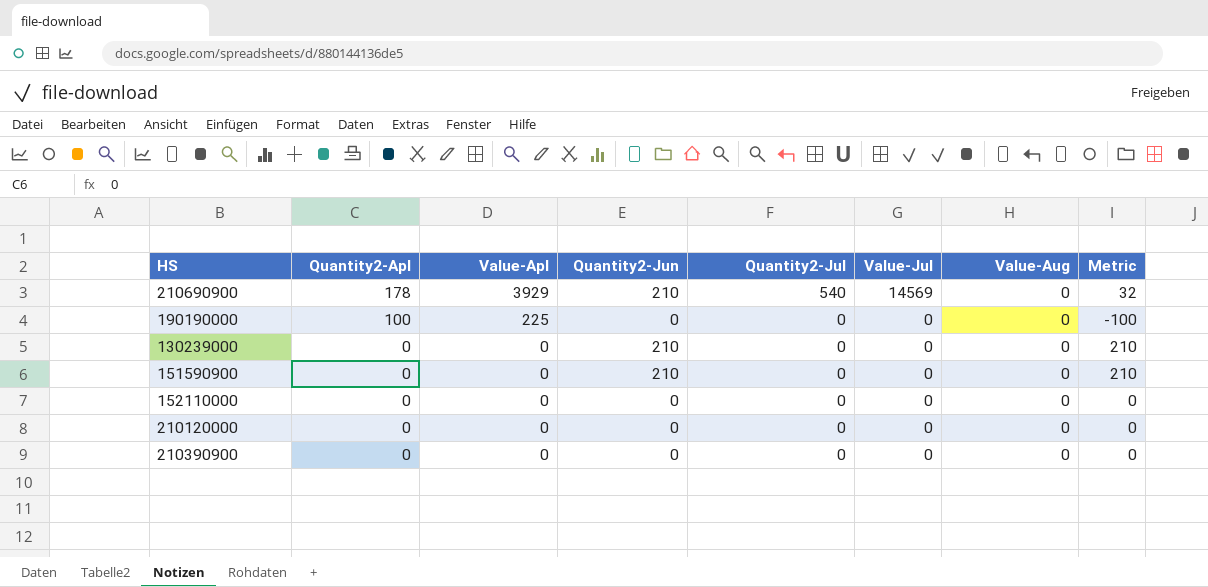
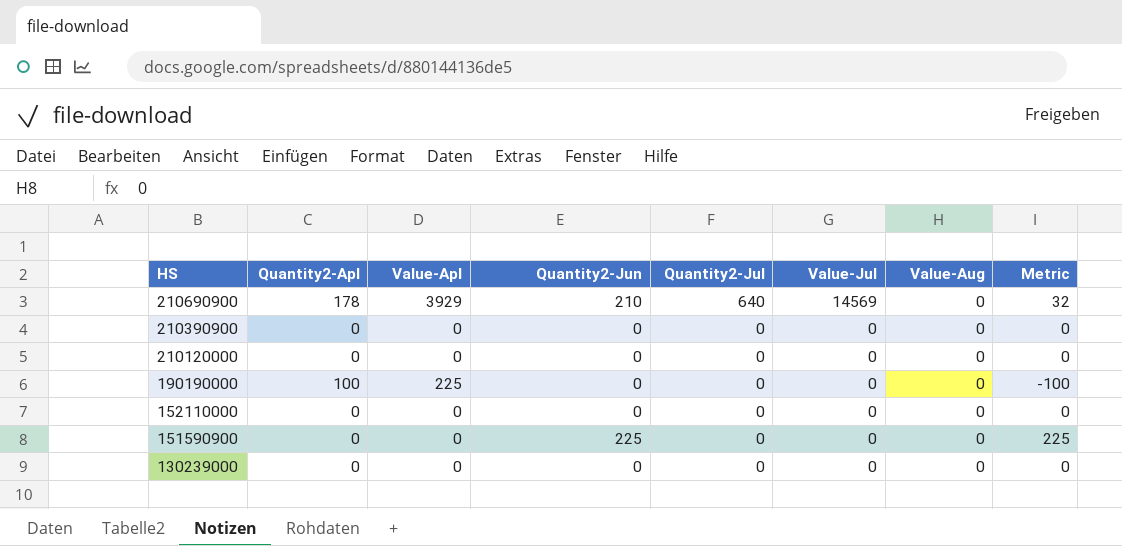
row order: Quantity2-Apl descending -> HS descending
210690900 | Quantity2-Jul: 540 -> 640
151590900 | Quantity2-Jun: 210 -> 225
151590900 | Metric: 210 -> 225
130239000 | Quantity2-Jun: 210 -> 0
130239000 | Metric: 210 -> 0

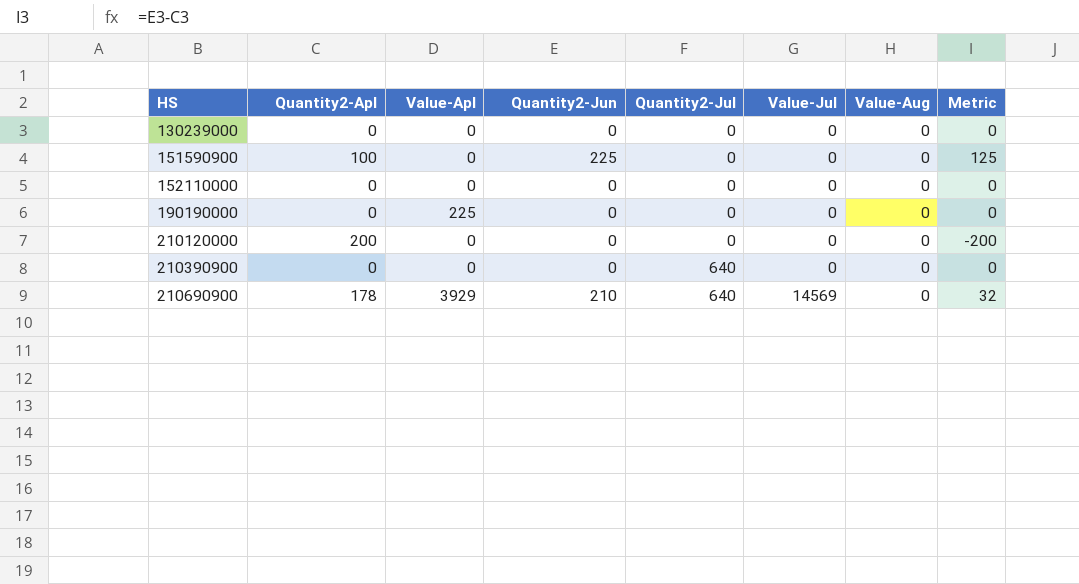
row order: HS descending -> HS ascending
151590900 | Quantity2-Apl: 0 -> 100
151590900 | Metric: 225 -> 125
190190000 | Quantity2-Apl: 100 -> 0
190190000 | Metric: -100 -> 0
210120000 | Quantity2-Apl: 0 -> 200
210120000 | Metric: 0 -> -200
210390900 | Quantity2-Jul: 0 -> 640

